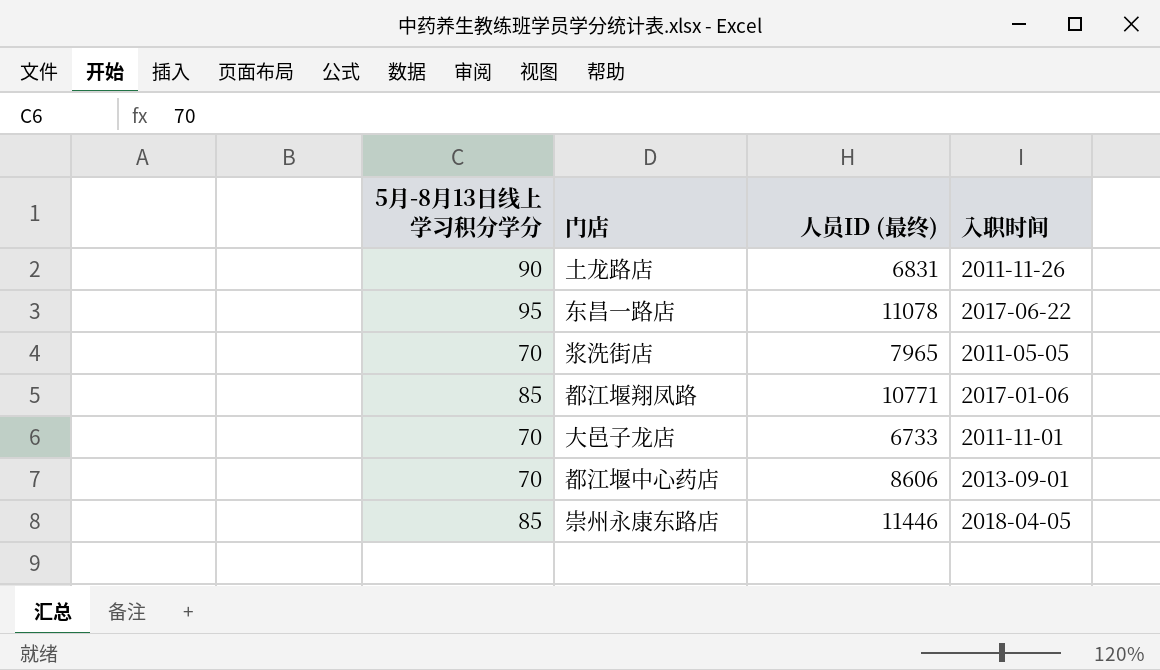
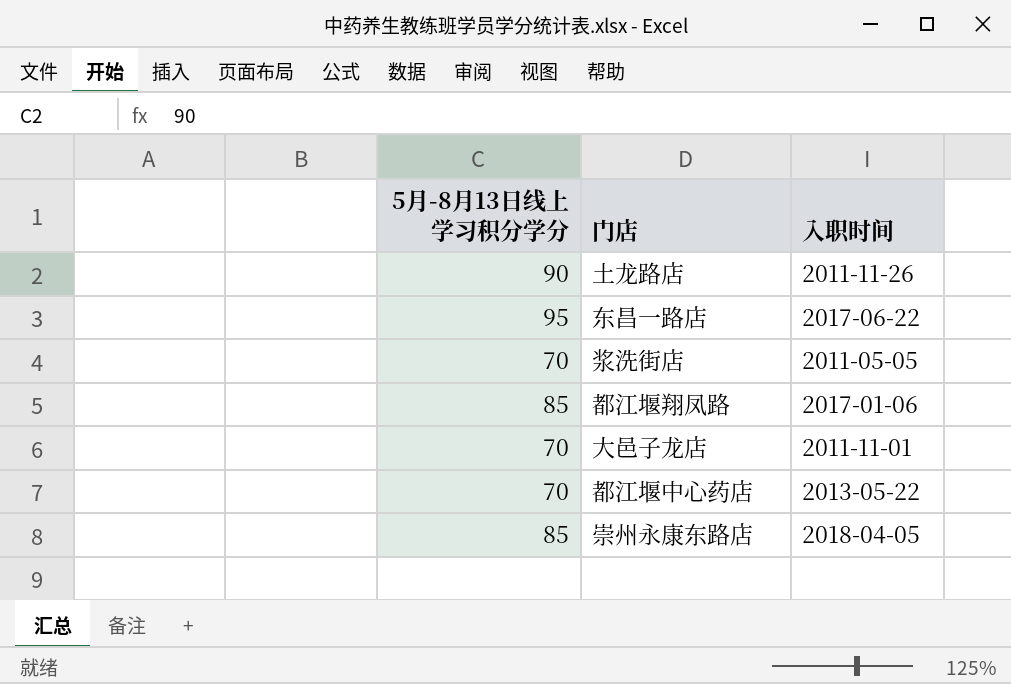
column 人员ID (最终) | position: 3 -> none
都江堰中心药店 | 入职时间: 2013-09-01 -> 2013-05-22

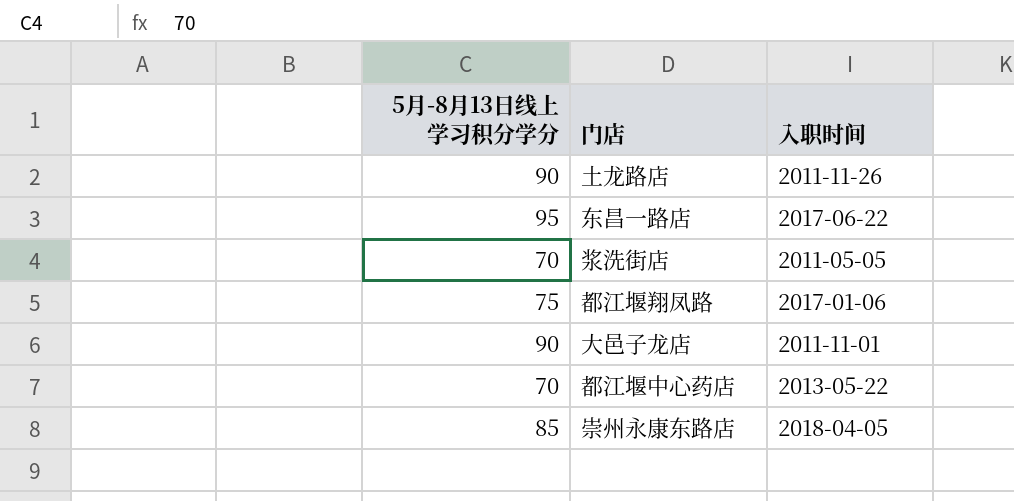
都江堰翔凤路 | 5月-8月13日线上学习积分学分: 85 -> 75
大邑子龙店 | 5月-8月13日线上学习积分学分: 70 -> 90

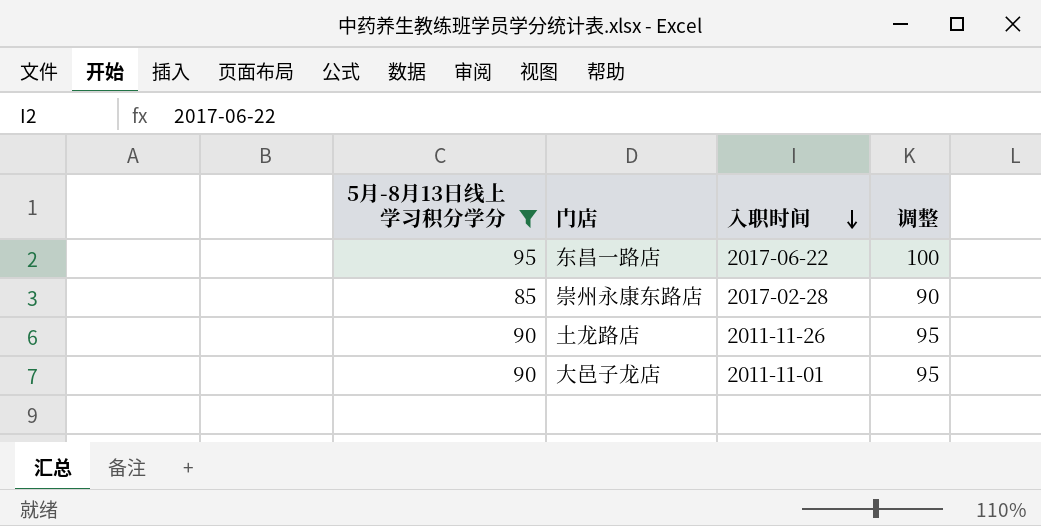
filter: none -> 5月-8月13日线上学习积分学分 >= 85
row order: none -> 入职时间 descending
column 调整 | formula: none -> [5月-8月13日线上学习积分学分] + 5
崇州永康东路店 | 入职时间: 2018-04-05 -> 2017-02-28

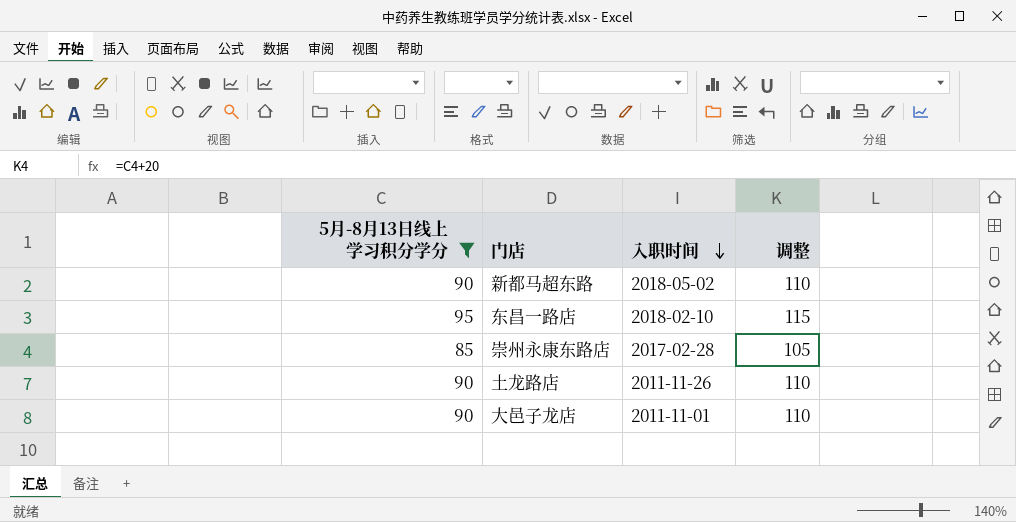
column 调整 | formula: [5月-8月13日线上学习积分学分] + 5 -> [5月-8月13日线上学习积分学分] + 20
row 新都马超东路: none -> 90 | 2018-05-02 | 110
东昌一路店 | 入职时间: 2017-06-22 -> 2018-02-10

